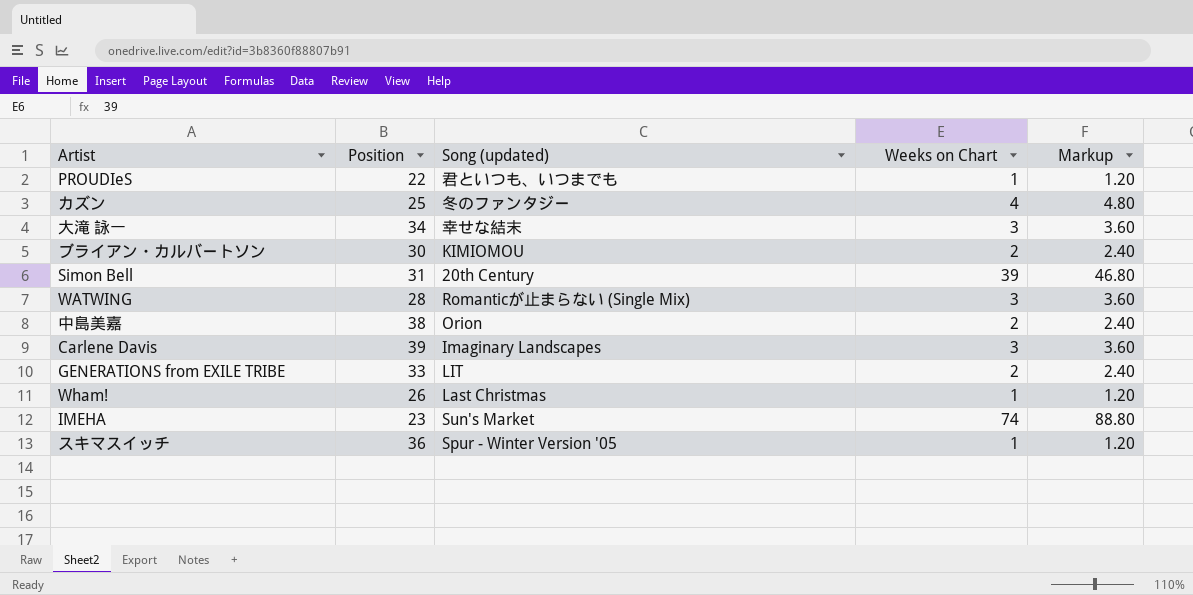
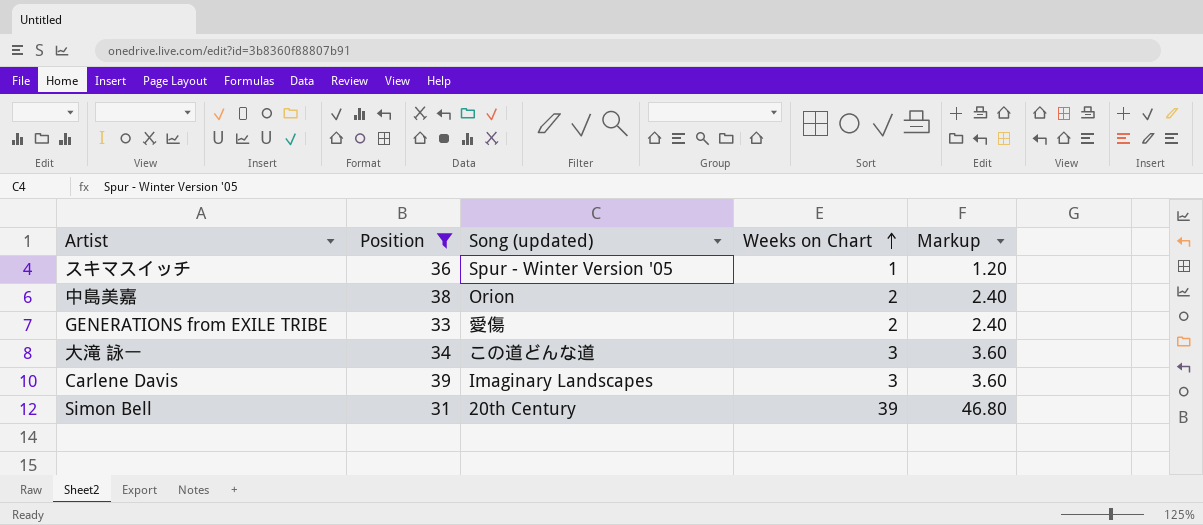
filter: none -> Position >= 31
row order: none -> Weeks on Chart ascending
GENERATIONS from EXILE TRIBE | Song (updated): LIT -> 愛傷
大滝 詠一 | Song (updated): 幸せな結末 -> この道どんな道

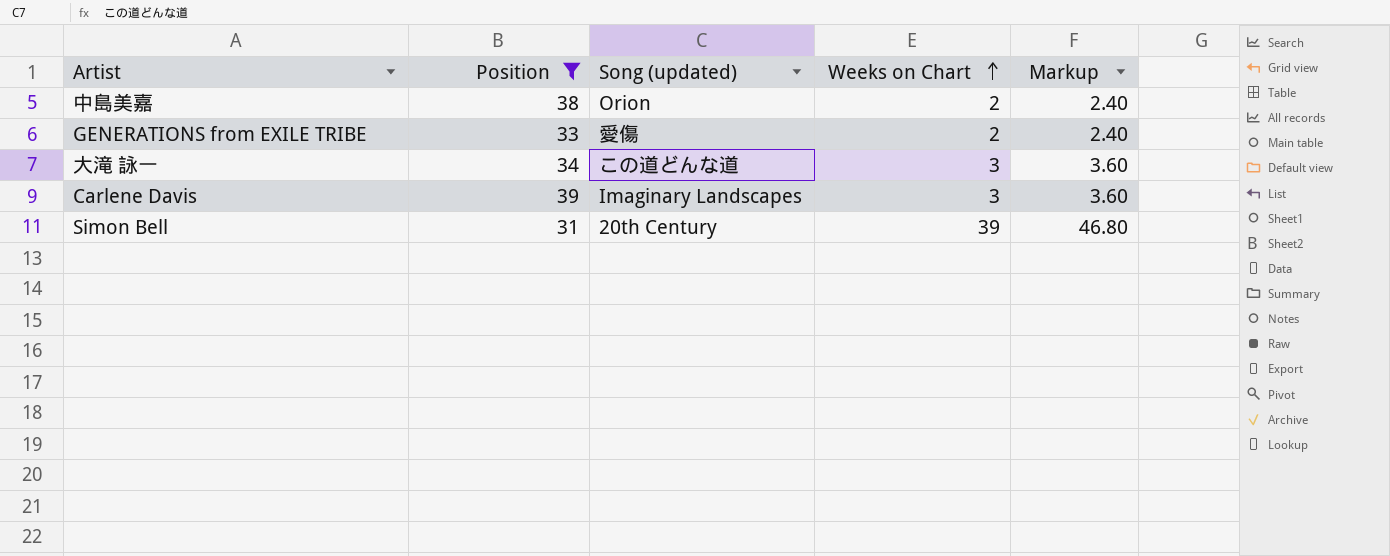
row スキマスイッチ: 36 | Spur - Winter Version '05 | 1 | 1.20 -> none

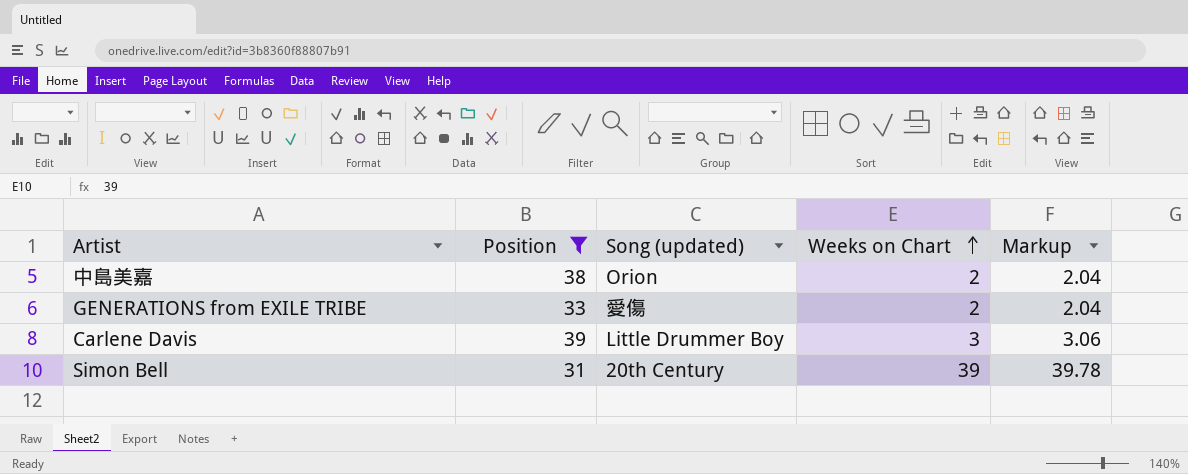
column Markup | formula: [Weeks on Chart] * 1.2 -> [Weeks on Chart] * 1.02
row 大滝 詠一: 34 | この道どんな道 | 3 | 3.60 -> none
Carlene Davis | Song (updated): Imaginary Landscapes -> Little Drummer Boy

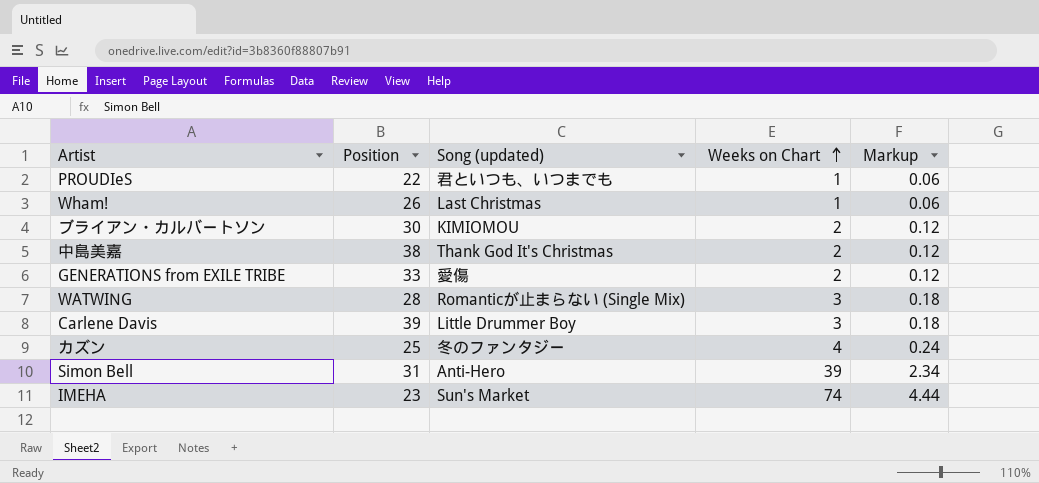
filter: Position >= 31 -> none
column Markup | formula: [Weeks on Chart] * 1.02 -> [Weeks on Chart] * 0.06
中島美嘉 | Song (updated): Orion -> Thank God It's Christmas
Simon Bell | Song (updated): 20th Century -> Anti-Hero

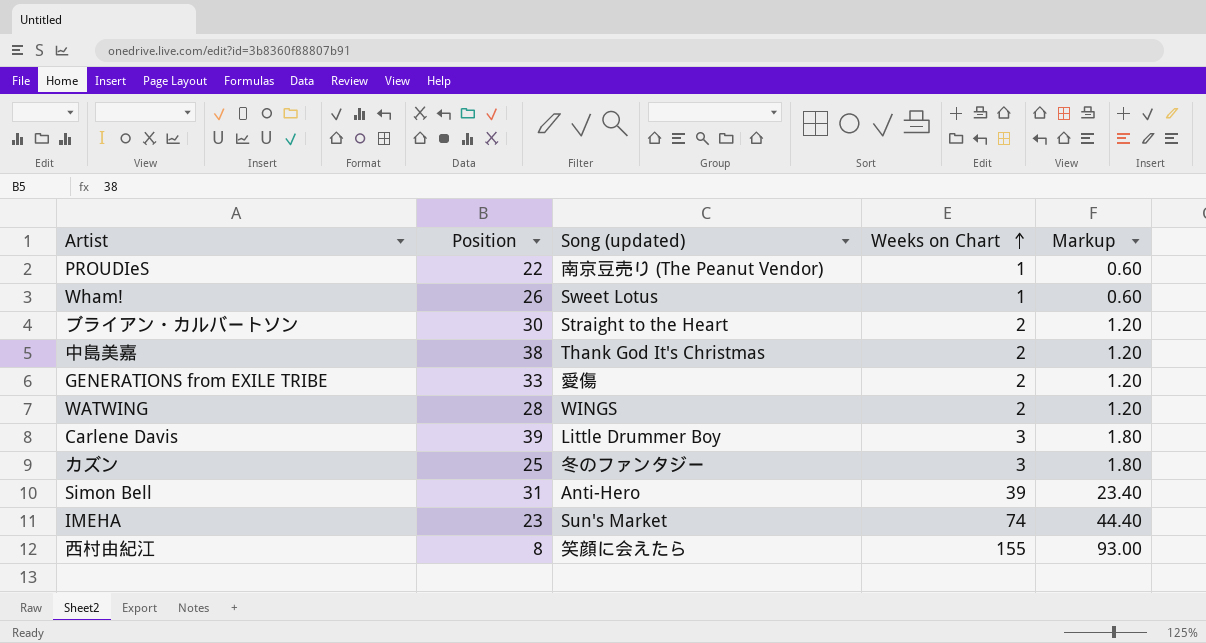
column Markup | formula: [Weeks on Chart] * 0.06 -> [Weeks on Chart] * 0.6
PROUDIeS | Song (updated): 君といつも、いつまでも -> 南京豆売り (The Peanut Vendor)
Wham! | Song (updated): Last Christmas -> Sweet Lotus
ブライアン・カルバートソン | Song (updated): KIMIOMOU -> Straight to the Heart
WATWING | Song (updated): Romanticが止まらない (Single Mix) -> WINGS
WATWING | Weeks on Chart: 3 -> 2
カズン | Weeks on Chart: 4 -> 3
row 西村由紀江: none -> 8 | 笑顔に会えたら | 155 | 93.00

